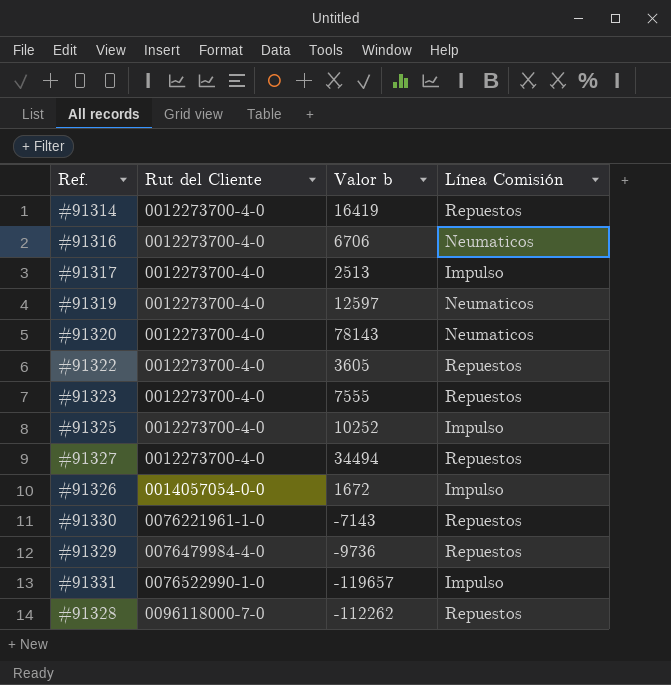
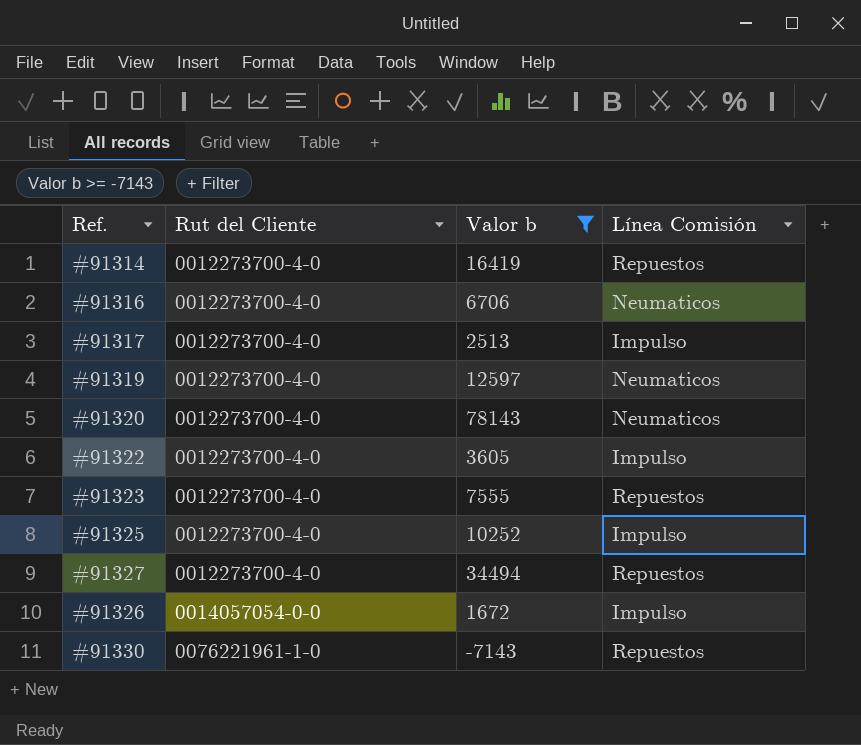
filter: none -> Valor b >= -7143
#91322 | Línea Comisión: Repuestos -> Impulso

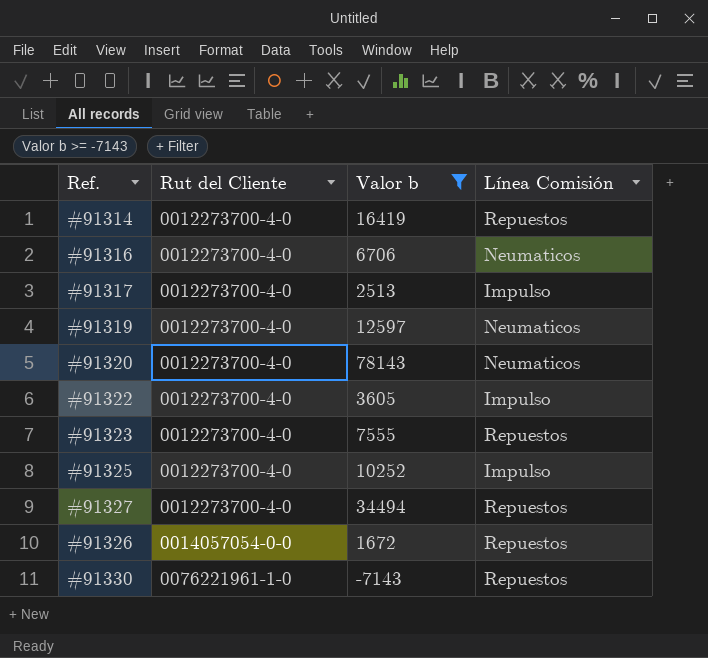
#91326 | Línea Comisión: Impulso -> Repuestos

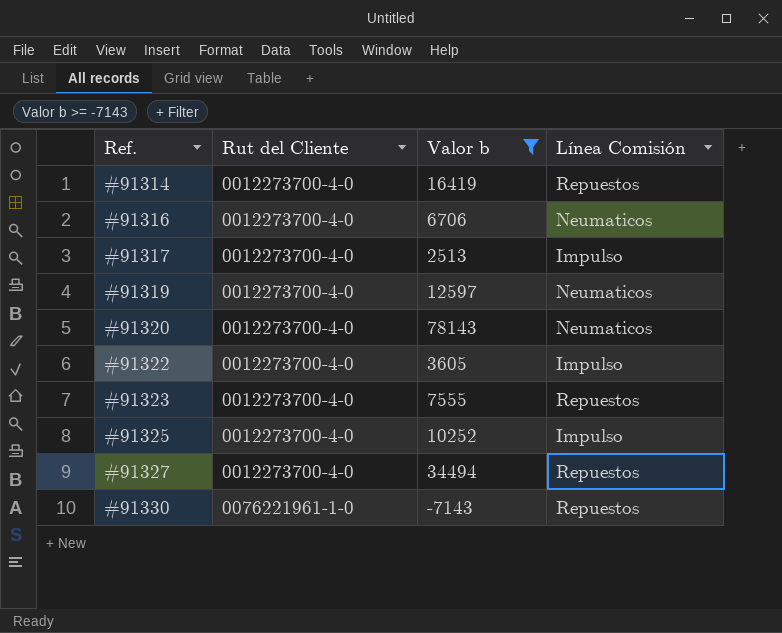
row #91326: 0014057054-0-0 | 1672 | Repuestos -> none

